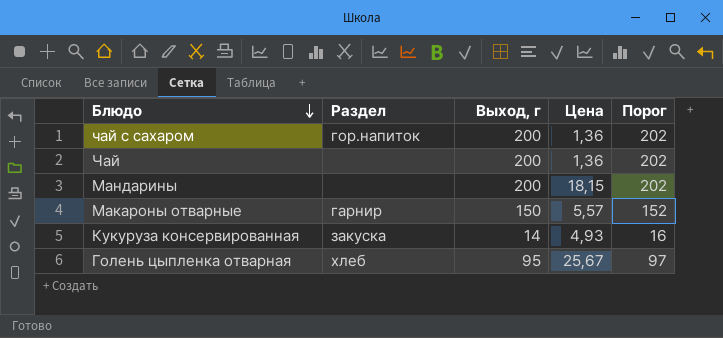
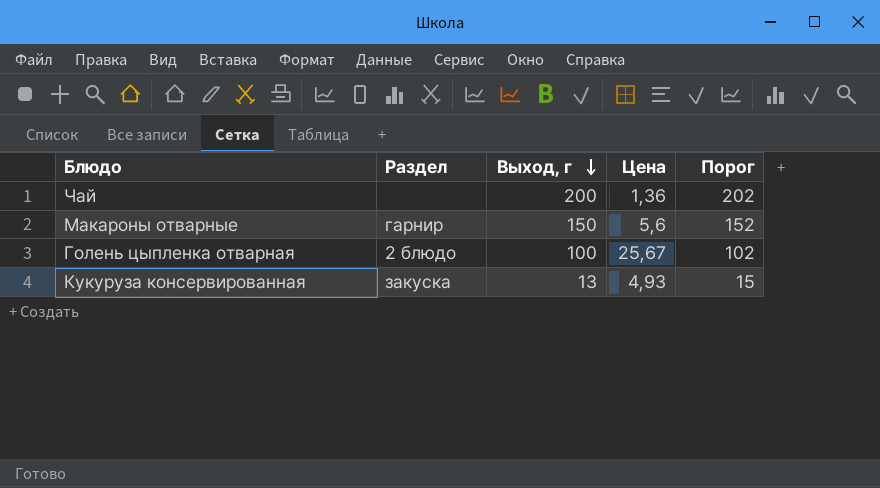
row order: Блюдо descending -> Выход, г descending
row чай с сахаром: гор.напиток | 200 | 1,36 | 202 -> none
row Мандарины: none | 200 | 18,15 | 202 -> none
Макароны отварные | Цена: 5,57 -> 5,6
Голень цыпленка отварная | Раздел: хлеб -> 2 блюдо
Голень цыпленка отварная | Выход, г: 95 -> 100
Голень цыпленка отварная | Порог: 97 -> 102
Кукуруза консервированная | Выход, г: 14 -> 13
Кукуруза консервированная | Порог: 16 -> 15

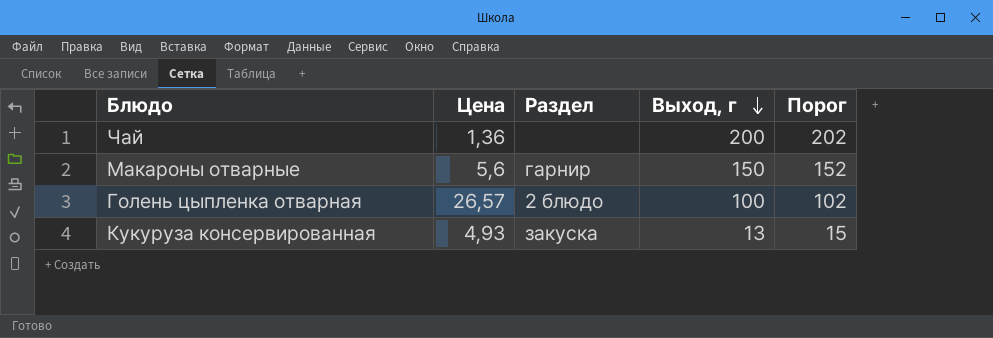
column Цена | position: 4 -> 2
Голень цыпленка отварная | Цена: 25,67 -> 26,57

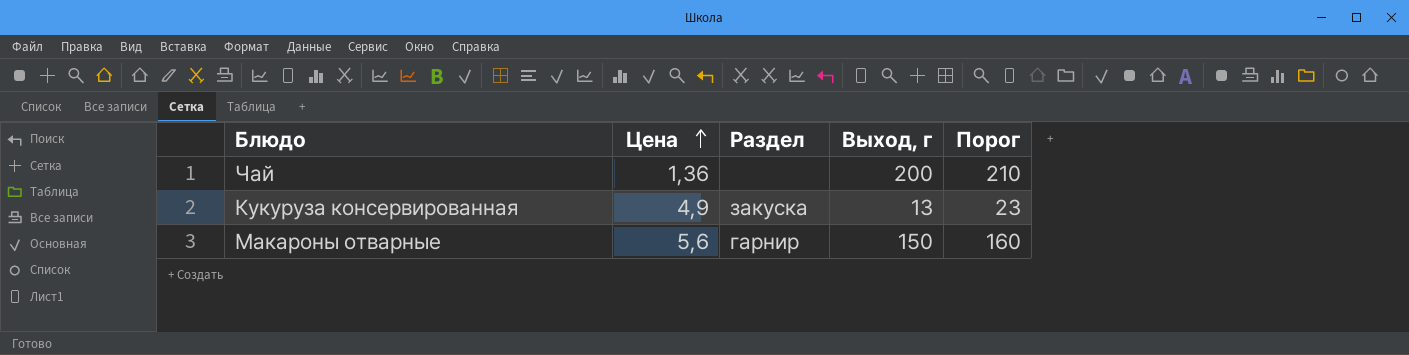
row order: Выход, г descending -> Цена ascending
column Порог | formula: [Выход, г] + 2 -> [Выход, г] + 10
row Голень цыпленка отварная: 26,57 | 2 блюдо | 100 | 102 -> none
Кукуруза консервированная | Цена: 4,93 -> 4,9

